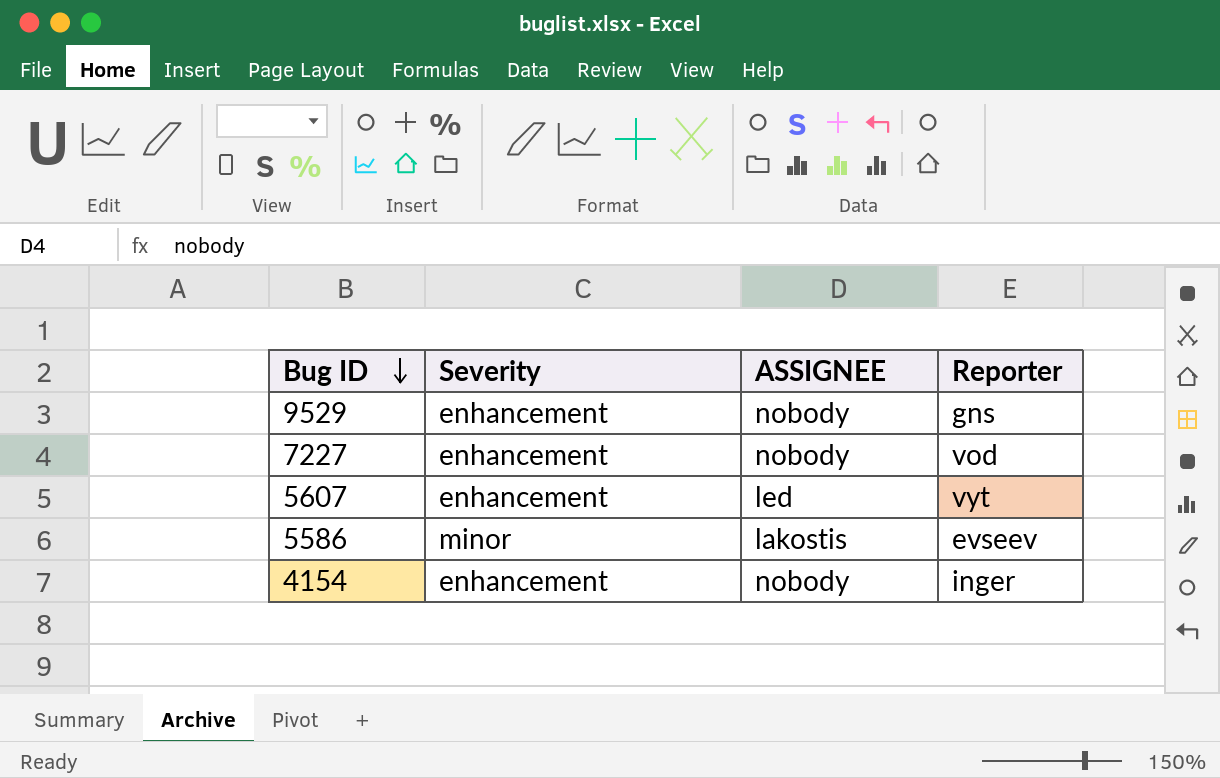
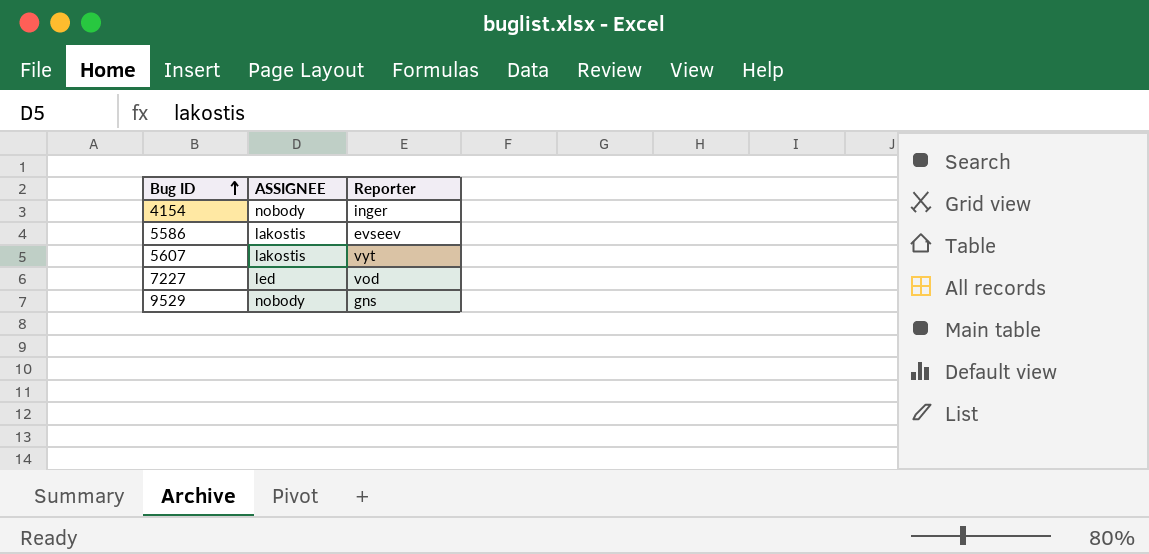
row order: Bug ID descending -> Bug ID ascending
column Severity | position: 2 -> none
5607 | ASSIGNEE: led -> lakostis
7227 | ASSIGNEE: nobody -> led

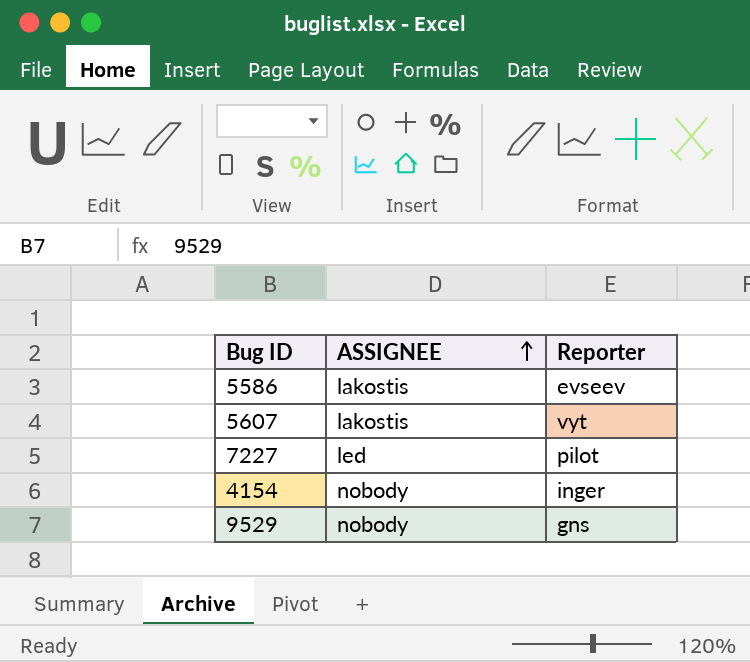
row order: Bug ID ascending -> ASSIGNEE ascending
7227 | Reporter: vod -> pilot

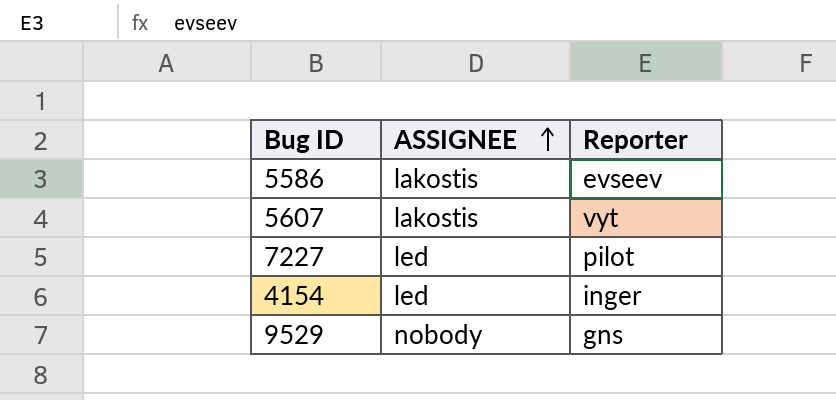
4154 | ASSIGNEE: nobody -> led

